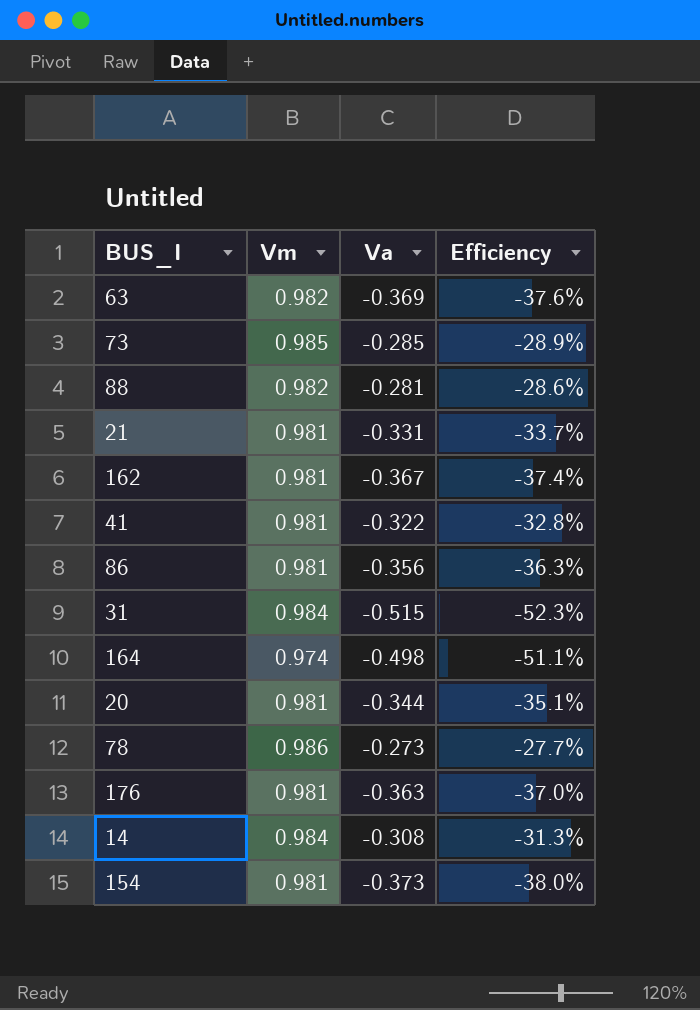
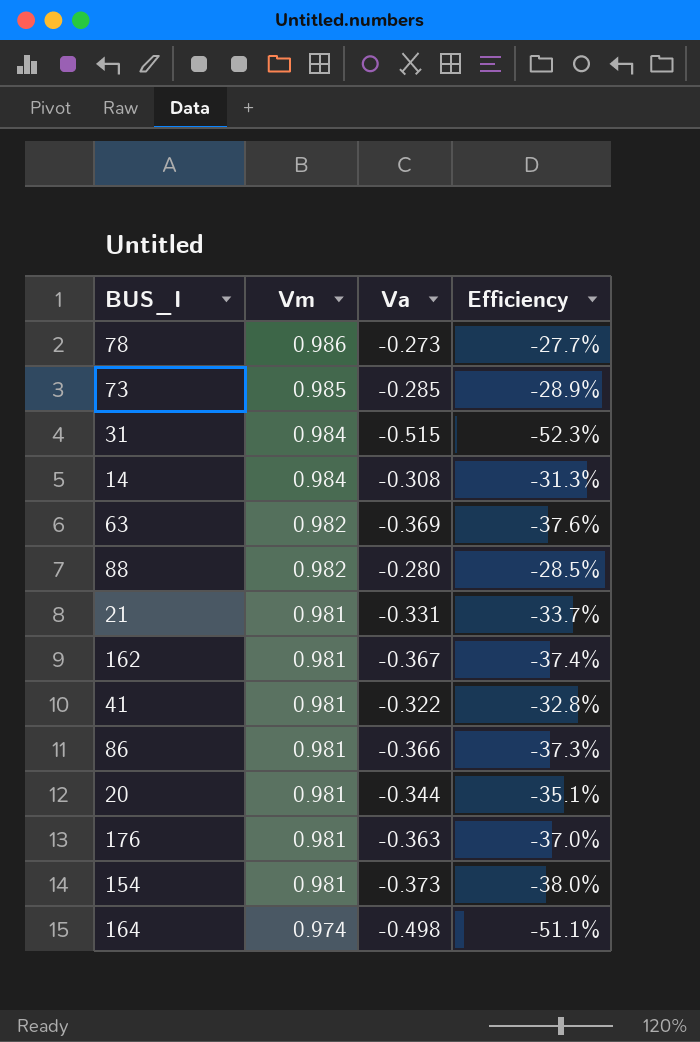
row order: none -> Vm descending
88 | Va: -0.281 -> -0.280
88 | Efficiency: -28.6% -> -28.5%
86 | Va: -0.356 -> -0.366
86 | Efficiency: -36.3% -> -37.3%

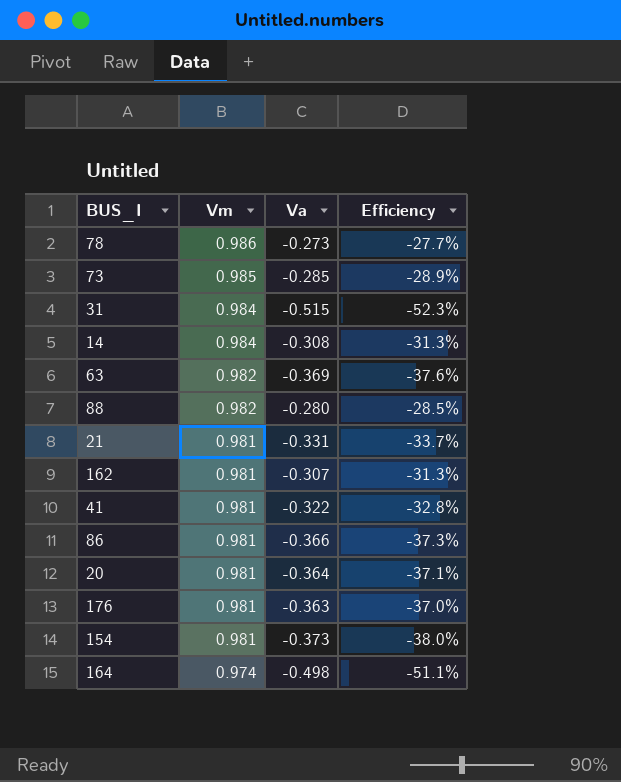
162 | Va: -0.367 -> -0.307
162 | Efficiency: -37.4% -> -31.3%
20 | Va: -0.344 -> -0.364
20 | Efficiency: -35.1% -> -37.1%

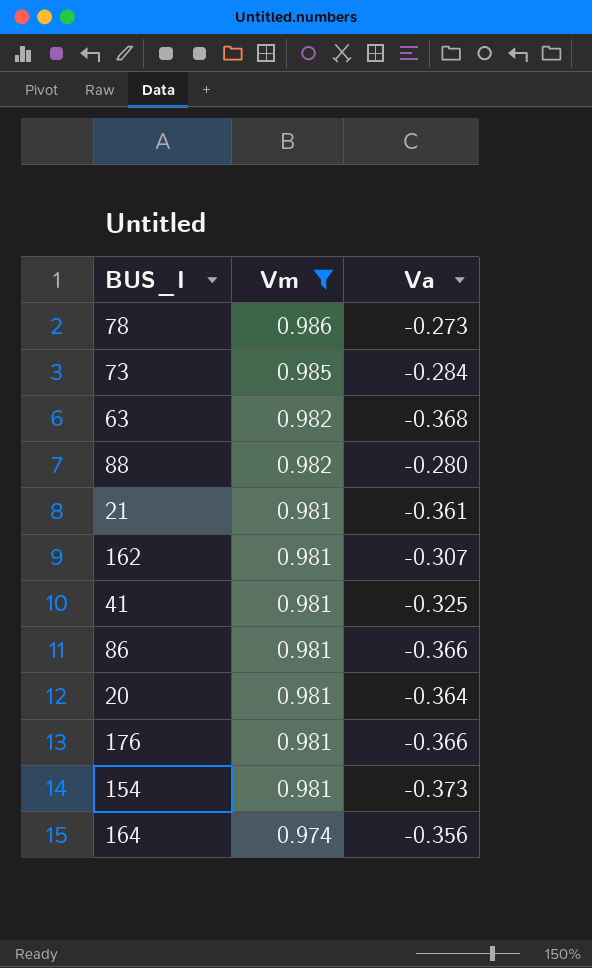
filter: none -> Vm != 0.984
column Efficiency | formula: [Va] / [Vm] -> none
73 | Va: -0.285 -> -0.284
63 | Va: -0.369 -> -0.368
21 | Va: -0.331 -> -0.361
41 | Va: -0.322 -> -0.325
176 | Va: -0.363 -> -0.366
164 | Va: -0.498 -> -0.356

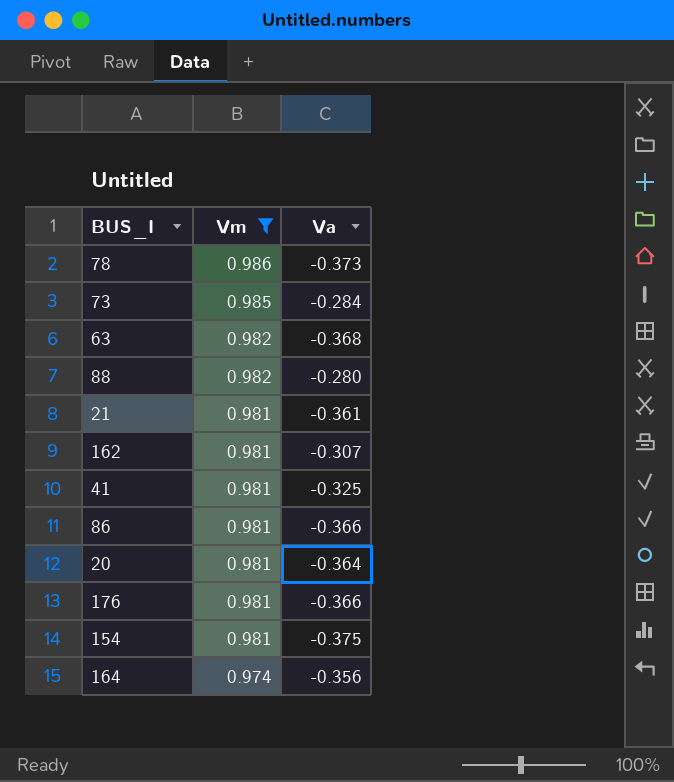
78 | Va: -0.273 -> -0.373
154 | Va: -0.373 -> -0.375

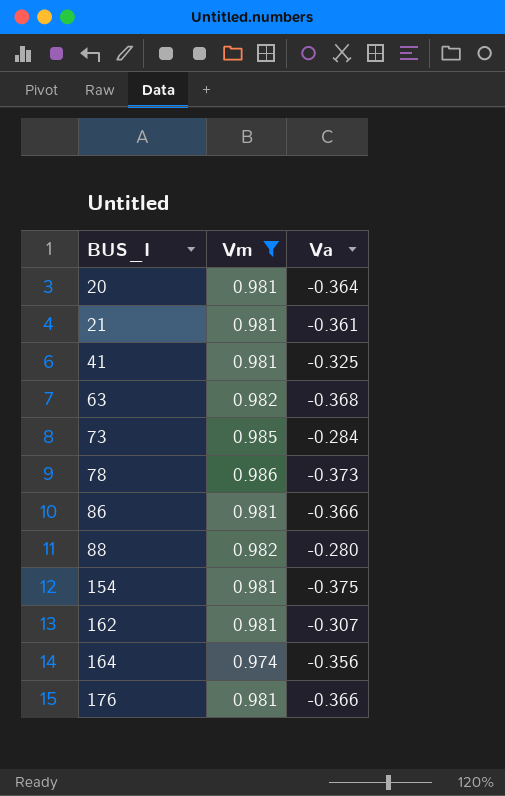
row order: Vm descending -> BUS_I ascending

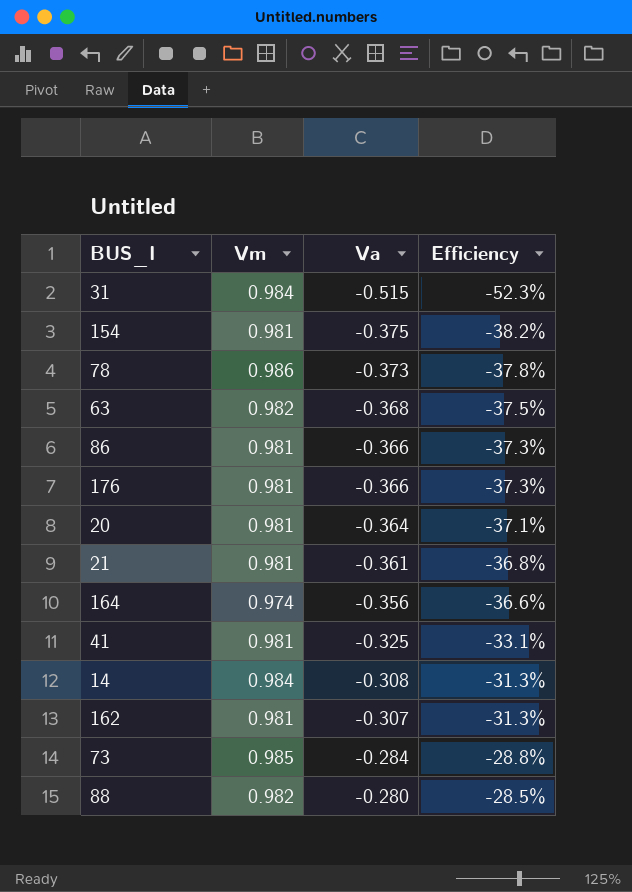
filter: Vm != 0.984 -> none
row order: BUS_I ascending -> Va ascending
column Efficiency | formula: none -> [Va] / [Vm]

